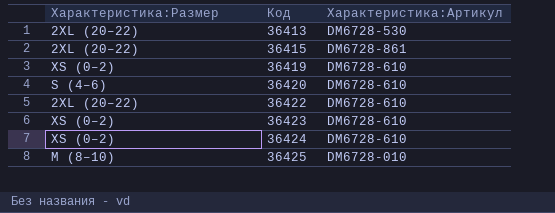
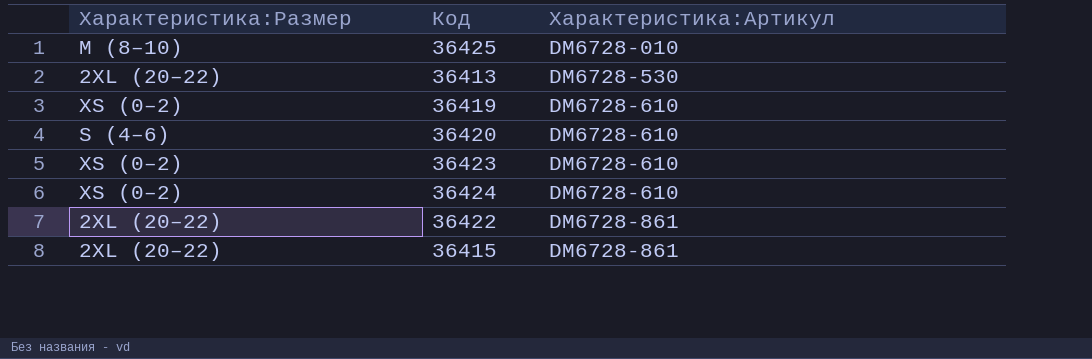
row order: Код ascending -> Характеристика:Артикул ascending
36422 | Характеристика:Артикул: DM6728-610 -> DM6728-861

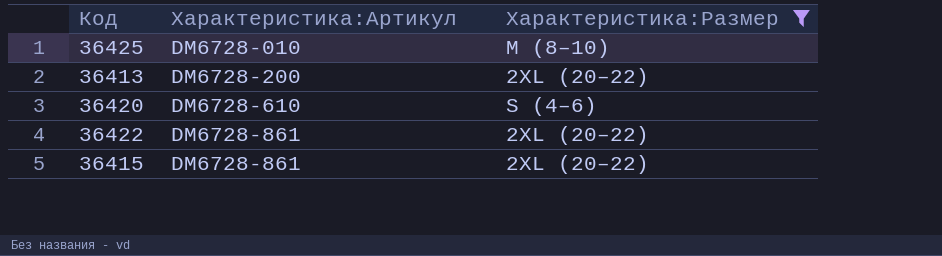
filter: none -> Характеристика:Размер != XS (0–2)
column Характеристика:Размер | position: 1 -> 3
36413 | Характеристика:Артикул: DM6728-530 -> DM6728-200

